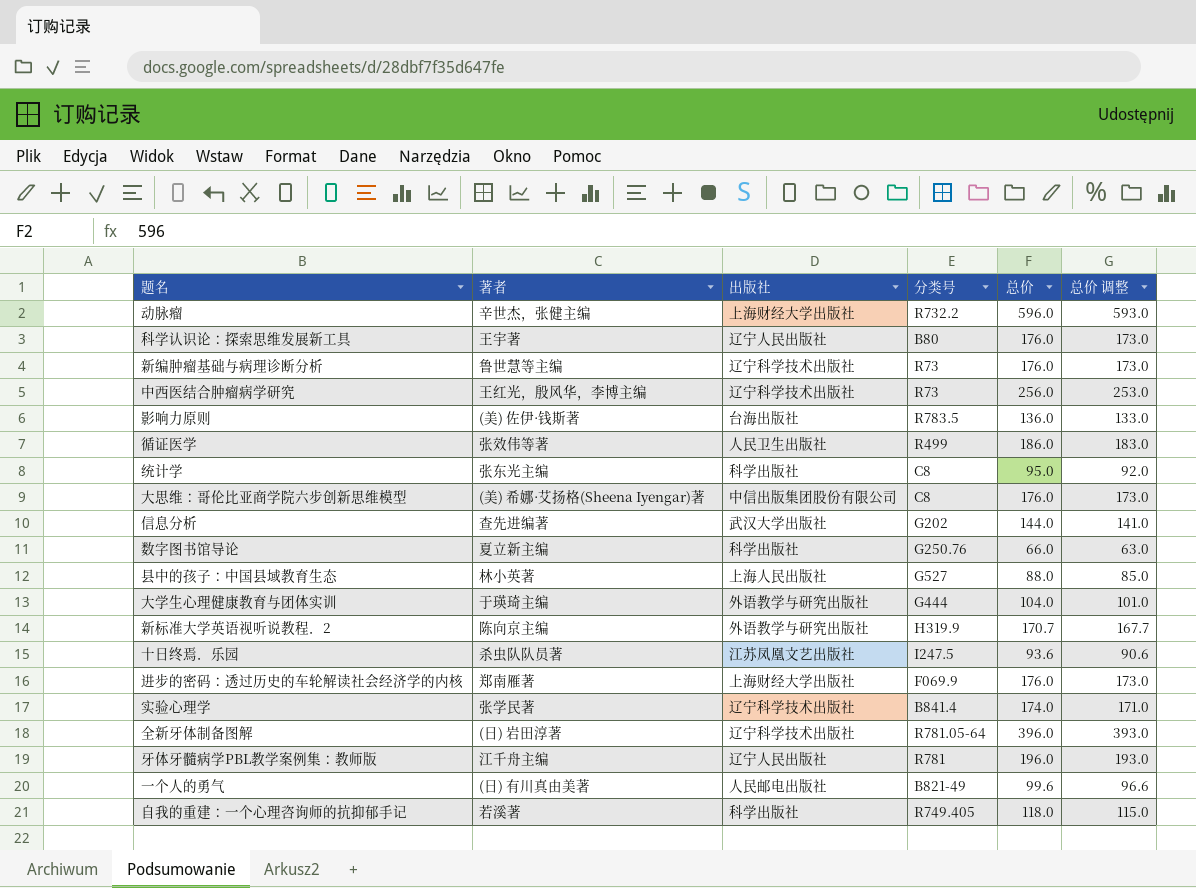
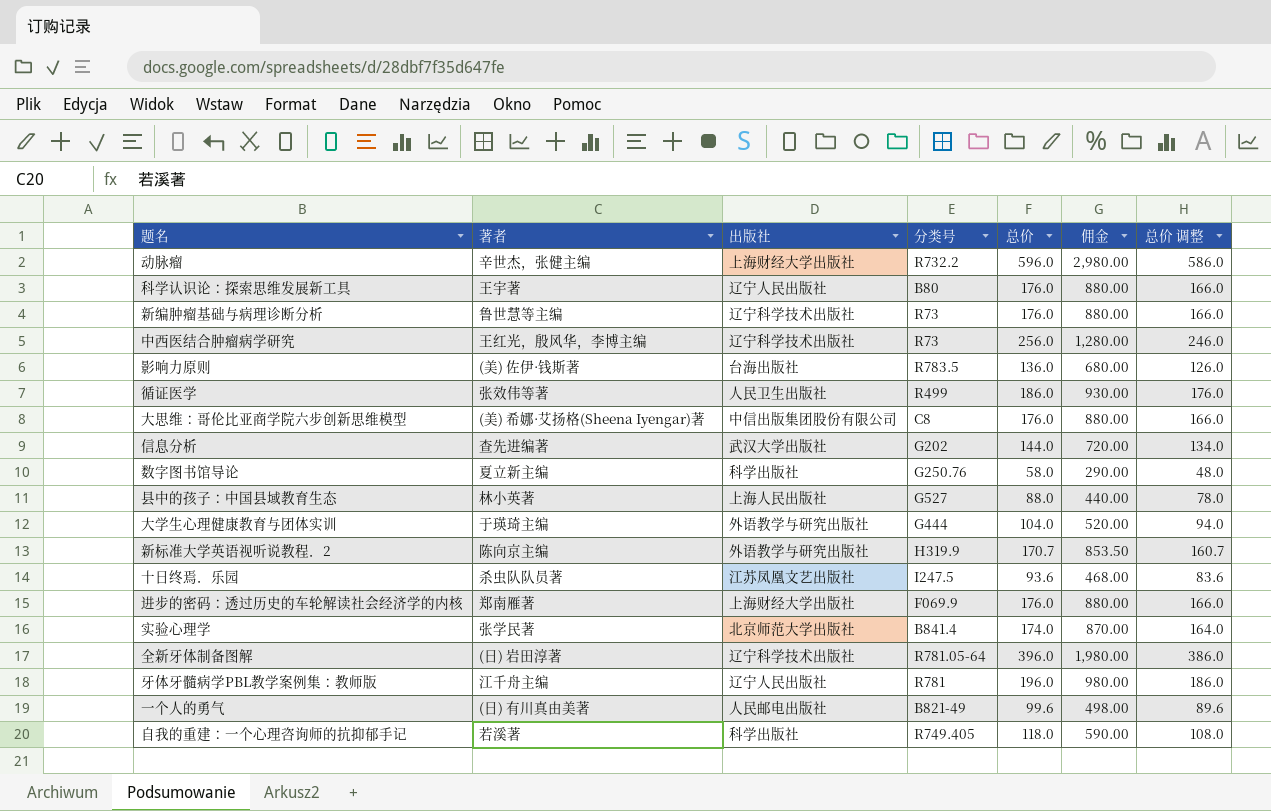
column 佣金 | formula: none -> [总价] * 5
column 总价 调整 | formula: [总价] - 3 -> [总价] - 10
row 统计学: 张东光主编 | 科学出版社 | C8 | 95.0 | 92.0 -> none
数字图书馆导论 | 总价: 66.0 -> 58.0
实验心理学 | 出版社: 辽宁科学技术出版社 -> 北京师范大学出版社

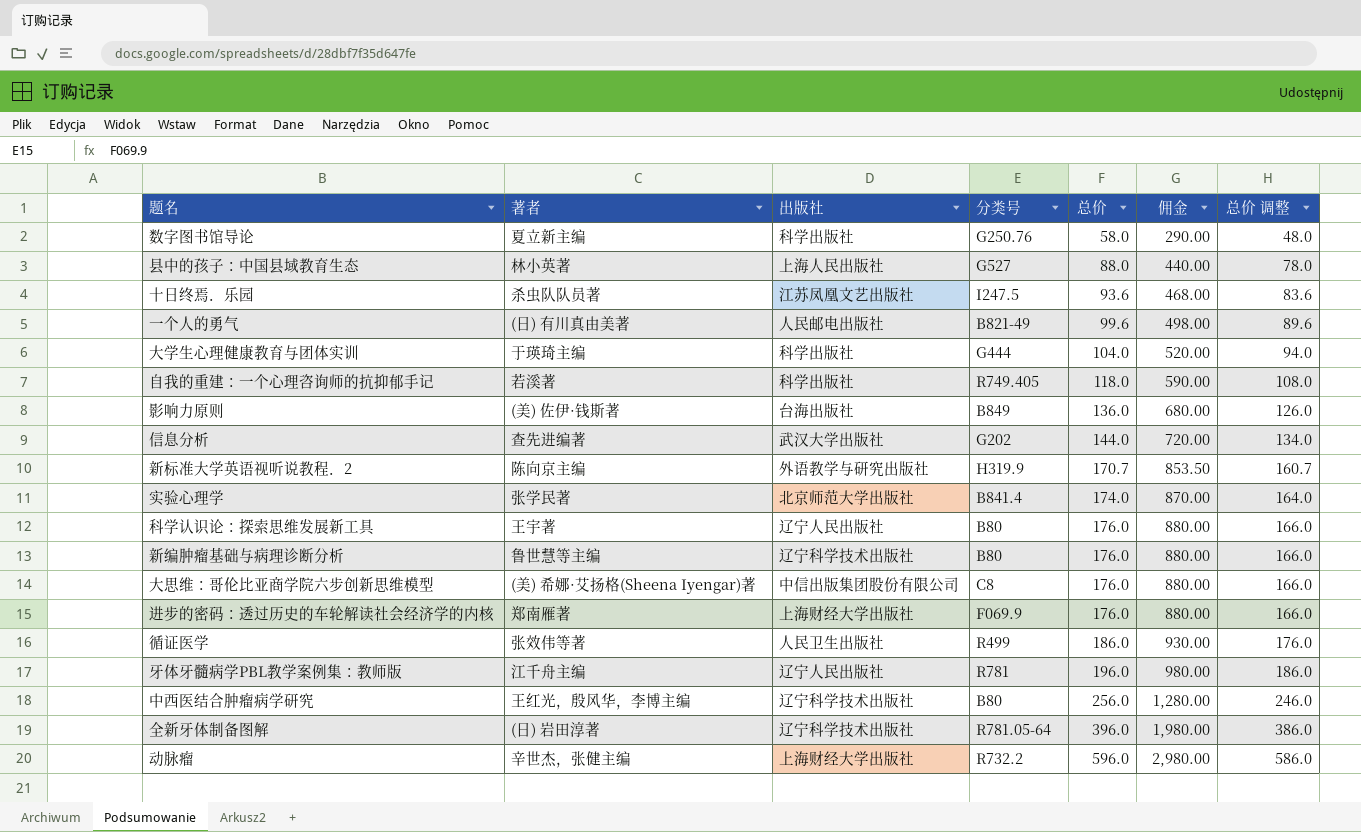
row order: none -> 总价 ascending
大学生心理健康教育与团体实训 | 出版社: 外语教学与研究出版社 -> 科学出版社
影响力原则 | 分类号: R783.5 -> B849
新编肿瘤基础与病理诊断分析 | 分类号: R73 -> B80
中西医结合肿瘤病学研究 | 分类号: R73 -> B80

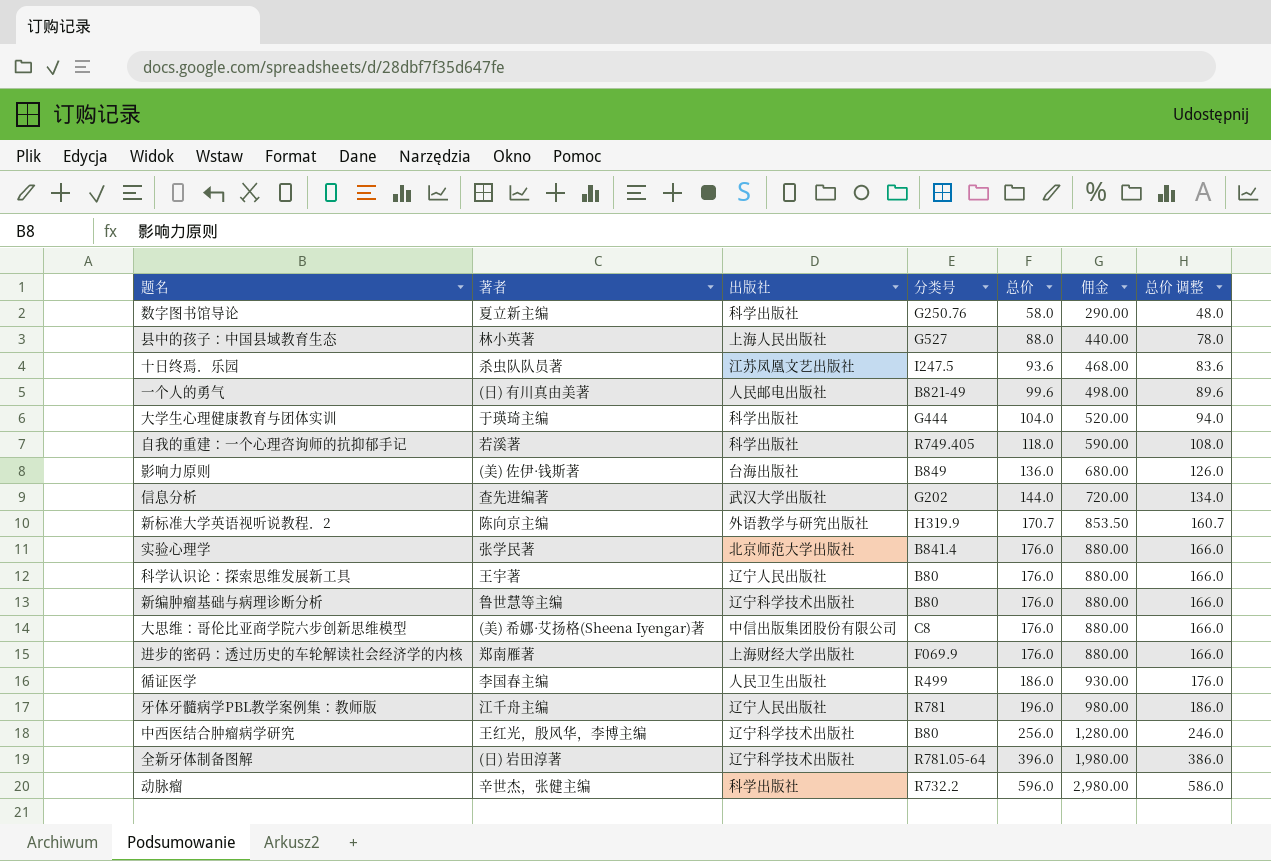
实验心理学 | 总价: 174.0 -> 176.0
实验心理学 | 佣金: 870.00 -> 880.00
实验心理学 | 总价 调整: 164.0 -> 166.0
循证医学 | 著者: 张效伟等著 -> 李国春主编
动脉瘤 | 出版社: 上海财经大学出版社 -> 科学出版社

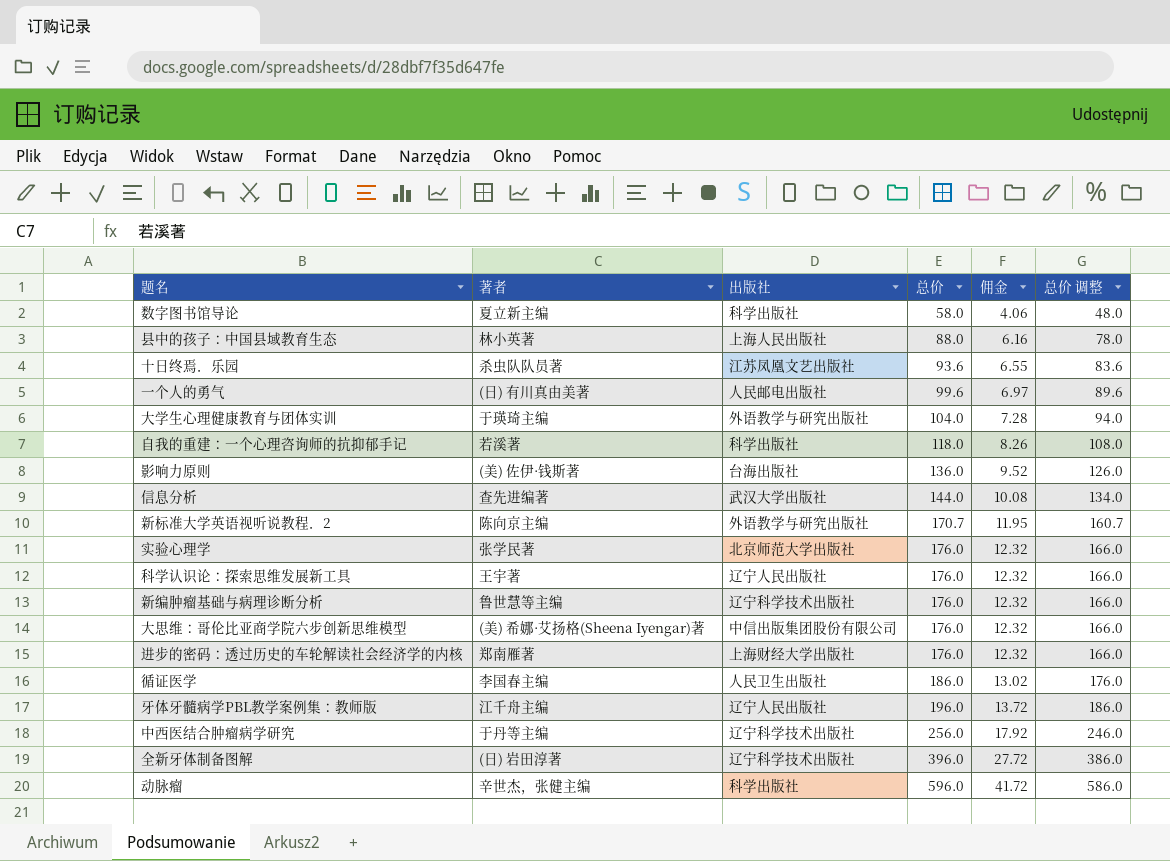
column 分类号 | position: 4 -> none
column 佣金 | formula: [总价] * 5 -> [总价] * 0.07
大学生心理健康教育与团体实训 | 出版社: 科学出版社 -> 外语教学与研究出版社
中西医结合肿瘤病学研究 | 著者: 王红光，殷风华，李博主编 -> 于丹等主编

